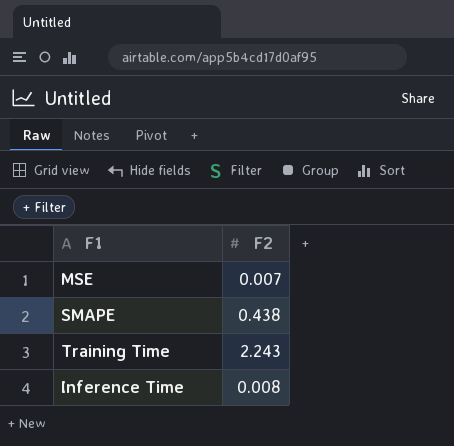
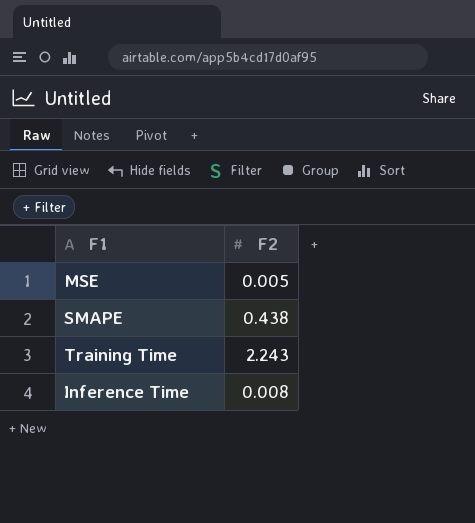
MSE | F2: 0.007 -> 0.005

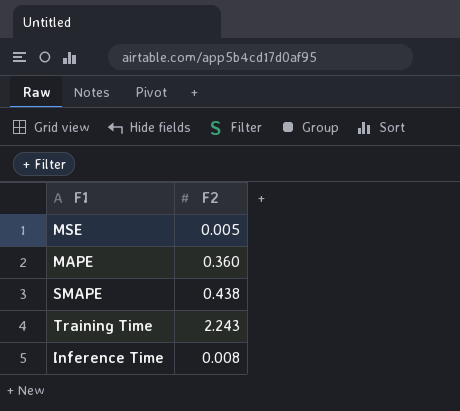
row MAPE: none -> 0.360

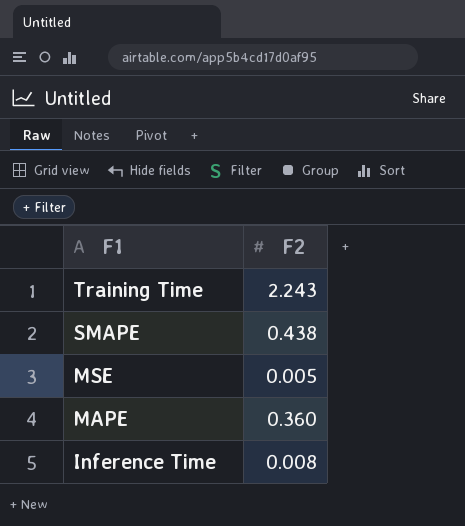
row order: none -> F1 descending

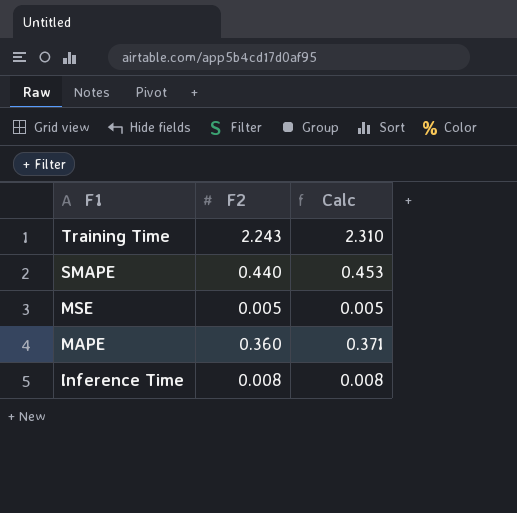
column Calc | formula: none -> [F2] * 1.03
SMAPE | F2: 0.438 -> 0.440

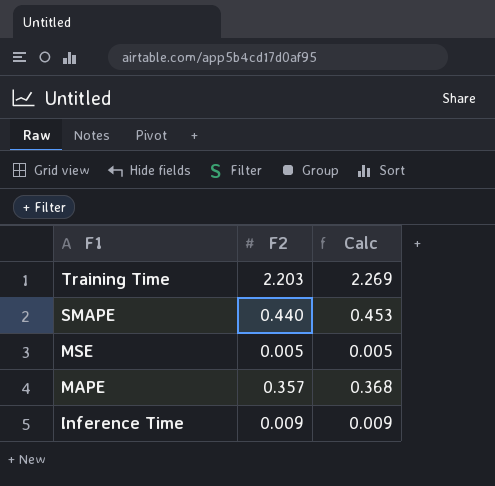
Training Time | F2: 2.243 -> 2.203
Training Time | Calc: 2.310 -> 2.269
MAPE | F2: 0.360 -> 0.357
MAPE | Calc: 0.371 -> 0.368
Inference Time | F2: 0.008 -> 0.009
Inference Time | Calc: 0.008 -> 0.009

